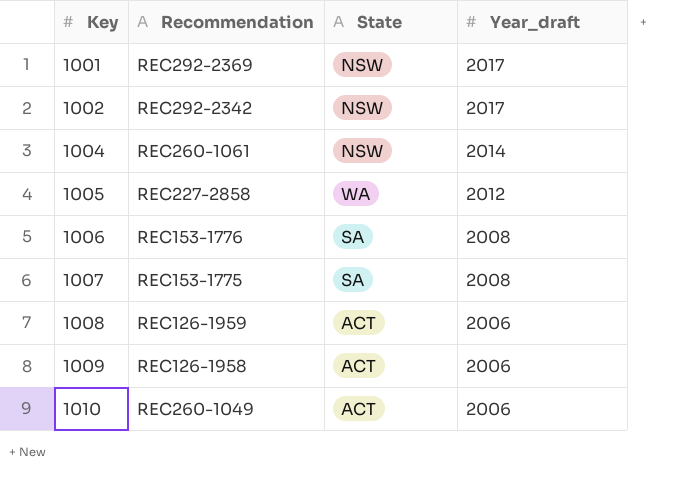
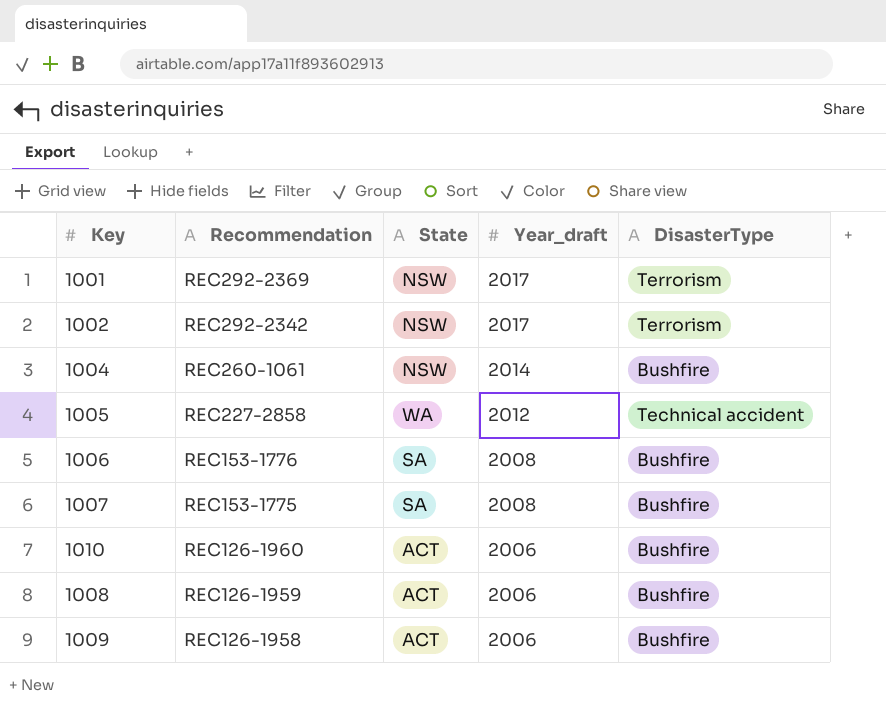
row order: Key ascending -> Recommendation descending
column DisasterType | position: none -> 5
1010 | Recommendation: REC260-1049 -> REC126-1960

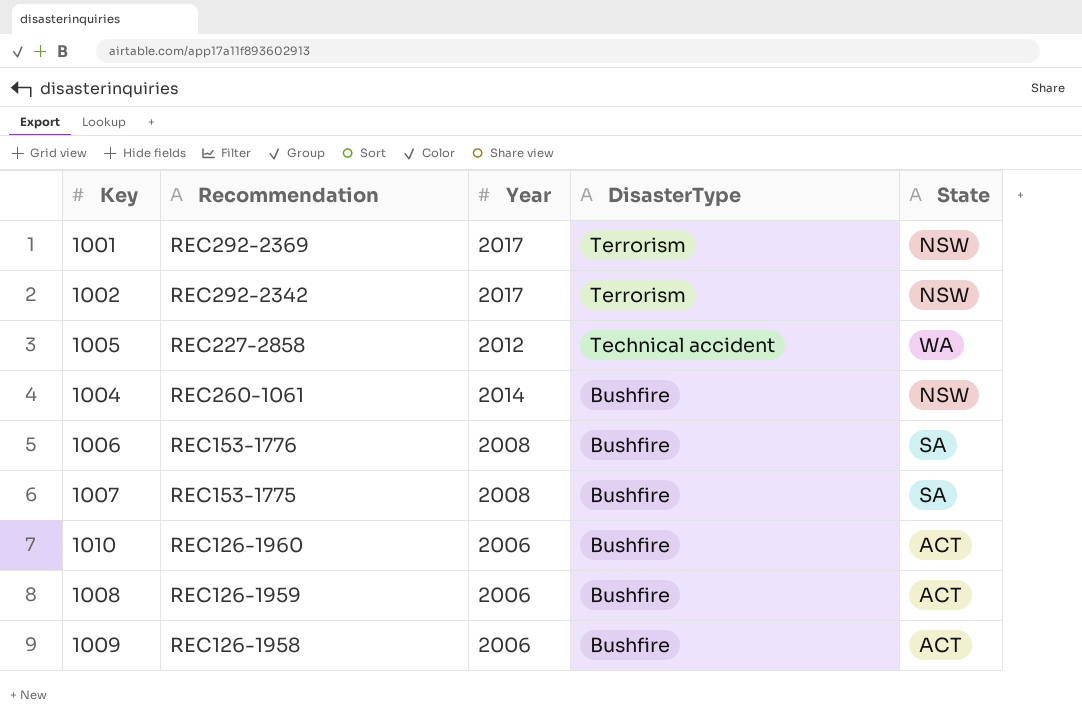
row order: Recommendation descending -> DisasterType descending
column name: Year_draft -> Year
column State | position: 3 -> 5

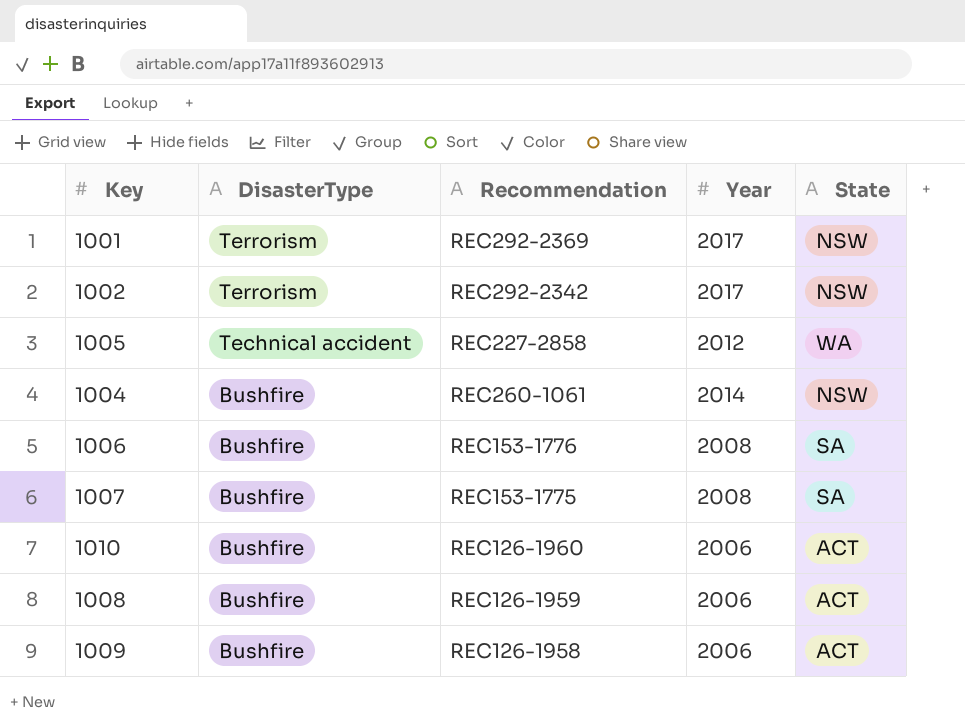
column DisasterType | position: 4 -> 2

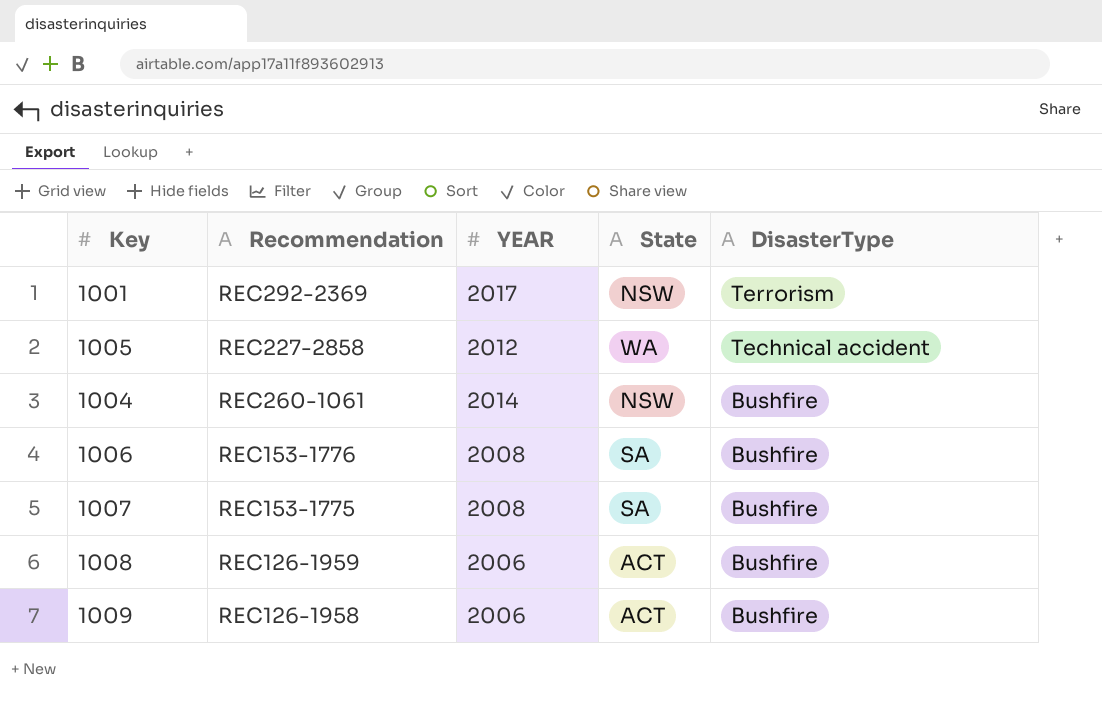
column name: Year -> YEAR
column DisasterType | position: 2 -> 5
row 1002: Terrorism | REC292-2342 | 2017 | NSW -> none
row 1010: Bushfire | REC126-1960 | 2006 | ACT -> none

